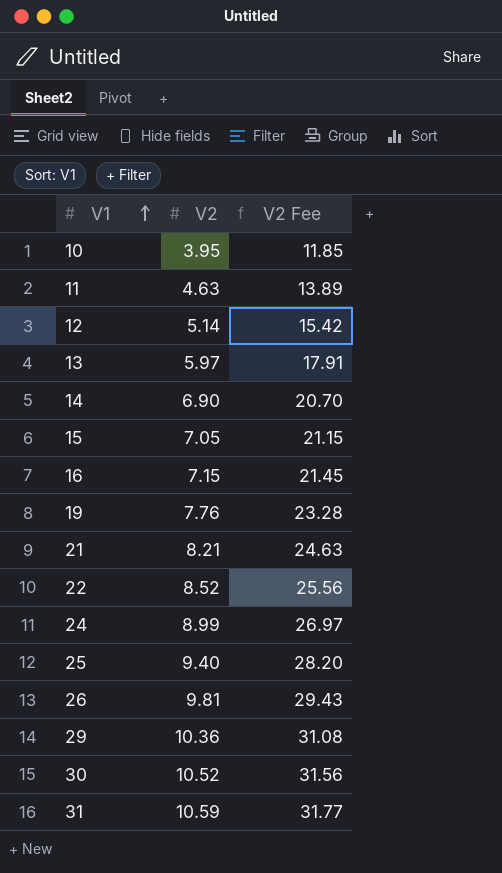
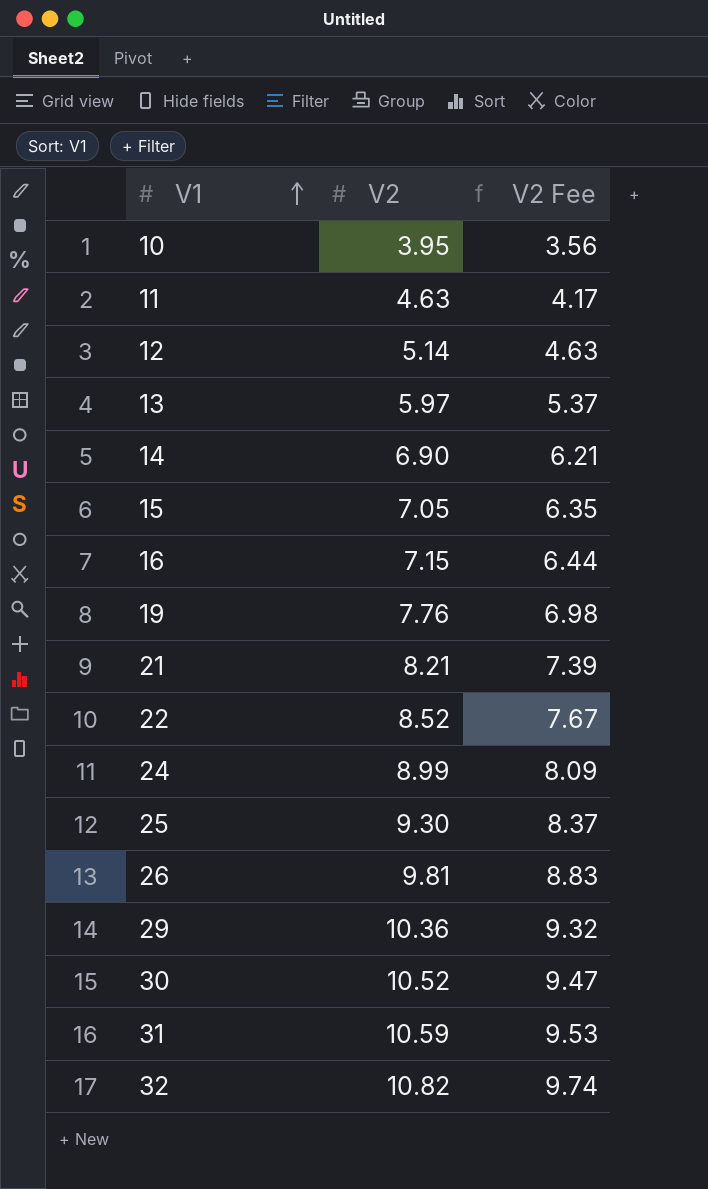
column V2 Fee | formula: [V2] * 3 -> [V2] * 0.9
25 | V2: 9.40 -> 9.30
row 32: none -> 10.82 | 9.74

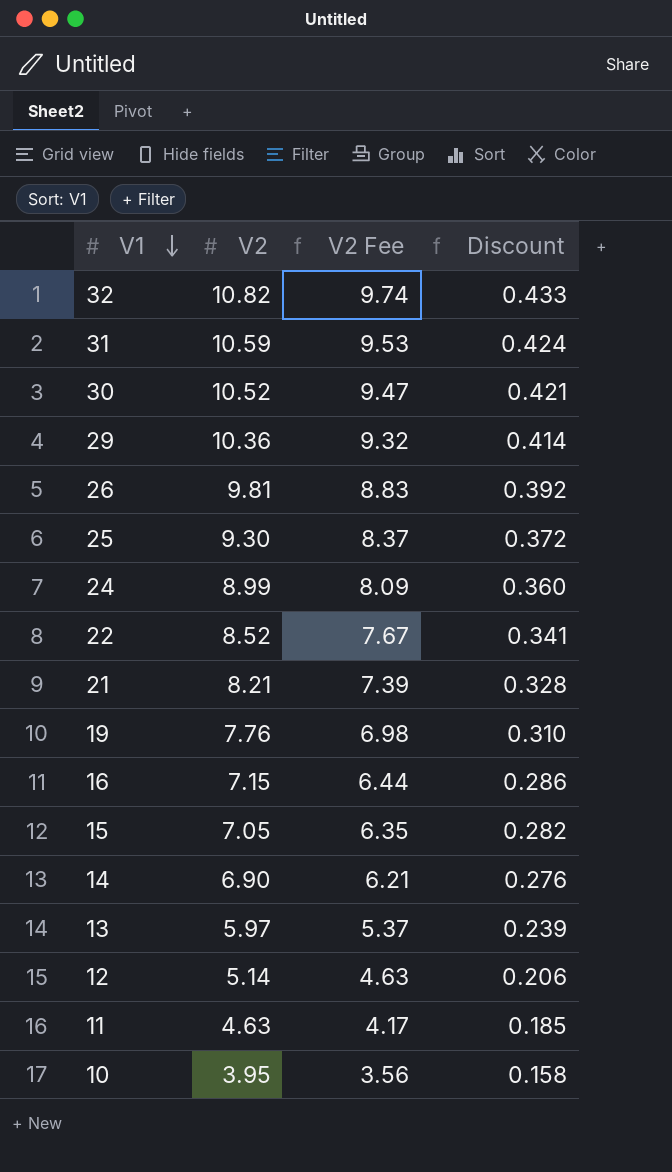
row order: V1 ascending -> V1 descending
column Discount | formula: none -> [V2] * 0.04

